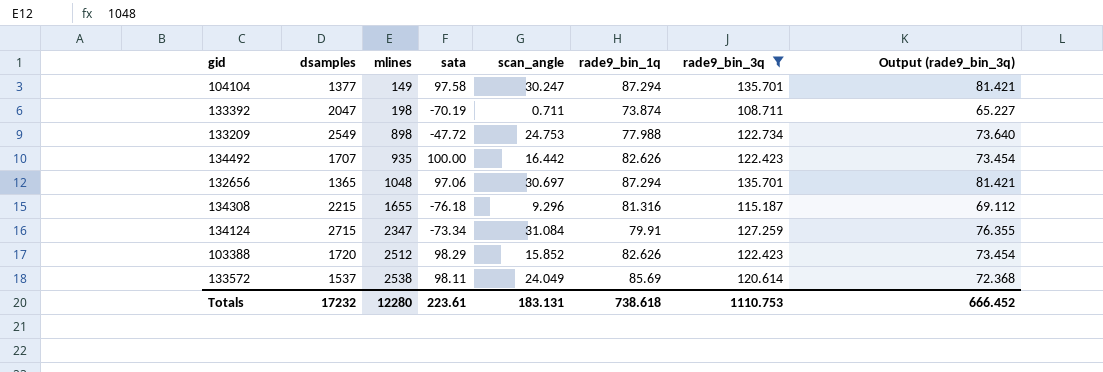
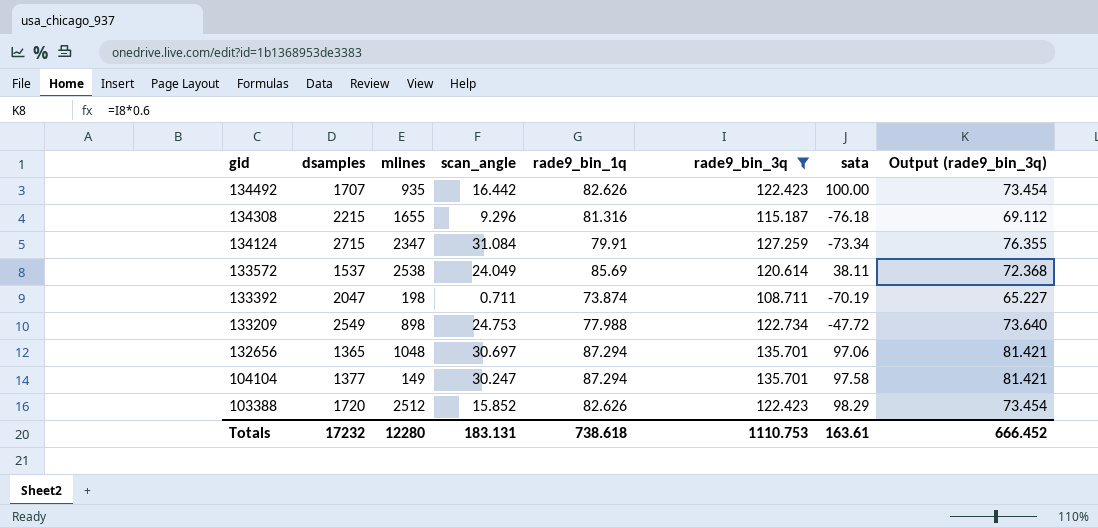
row order: mlines ascending -> gid descending
column sata | position: 4 -> 7
133572 | sata: 98.11 -> 38.11
Totals | sata: 223.61 -> 163.61

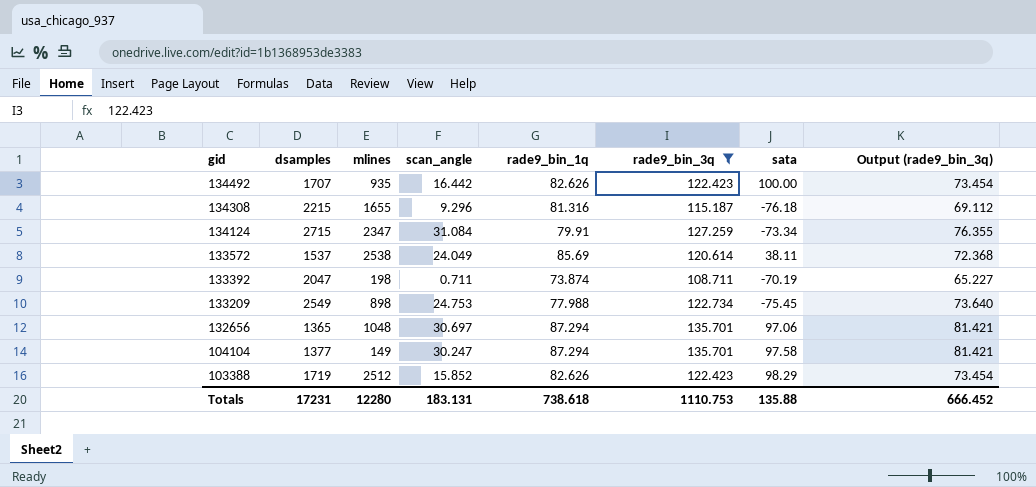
133209 | sata: -47.72 -> -75.45
103388 | dsamples: 1720 -> 1719
Totals | dsamples: 17232 -> 17231
Totals | sata: 163.61 -> 135.88

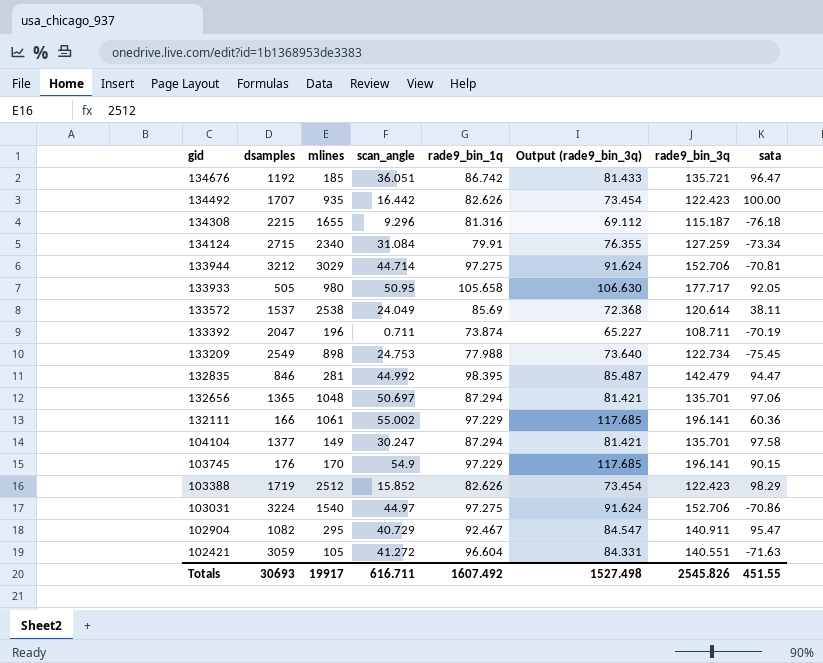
filter: rade9_bin_3q <= 135.701 -> none
column Output (rade9_bin_3q) | position: 8 -> 6
134124 | mlines: 2347 -> 2340
133392 | mlines: 198 -> 196
132656 | scan_angle: 30.697 -> 50.697
Totals | dsamples: 17231 -> 30693
Totals | mlines: 12280 -> 19917
Totals | scan_angle: 183.131 -> 616.711
Totals | rade9_bin_1q: 738.618 -> 1607.492
Totals | Output (rade9_bin_3q): 666.452 -> 1527.498
Totals | rade9_bin_3q: 1110.753 -> 2545.826
Totals | sata: 135.88 -> 451.55

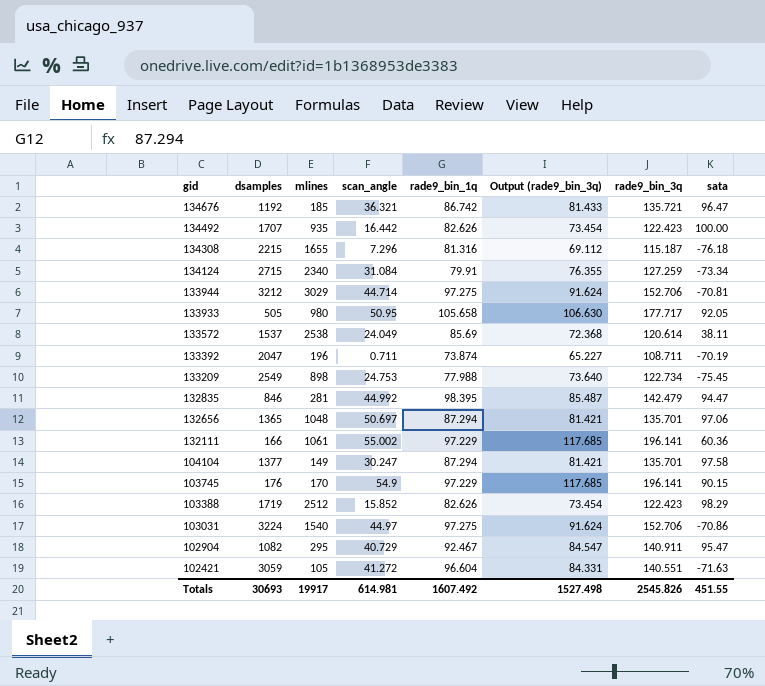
134676 | scan_angle: 36.051 -> 36.321
134308 | scan_angle: 9.296 -> 7.296
Totals | scan_angle: 616.711 -> 614.981

